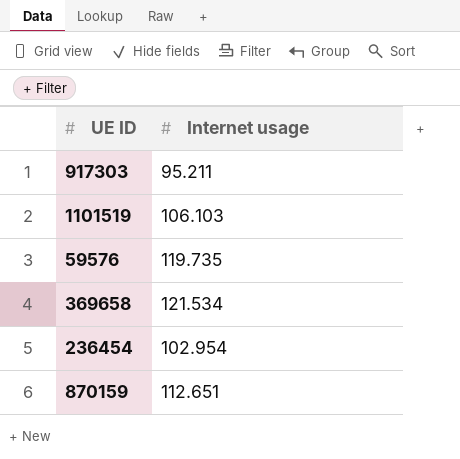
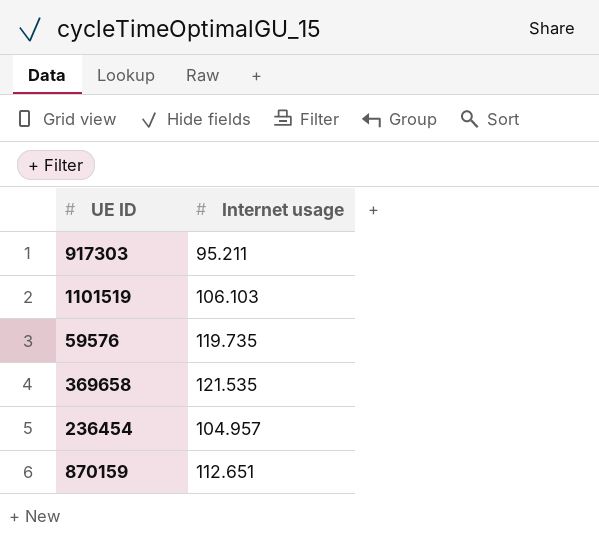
369658 | Internet usage: 121.534 -> 121.535
236454 | Internet usage: 102.954 -> 104.957

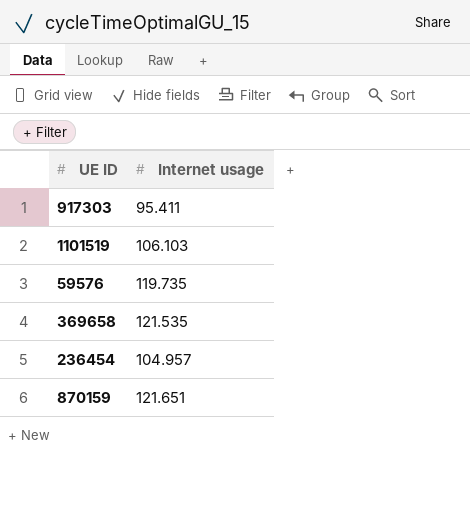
917303 | Internet usage: 95.211 -> 95.411
870159 | Internet usage: 112.651 -> 121.651

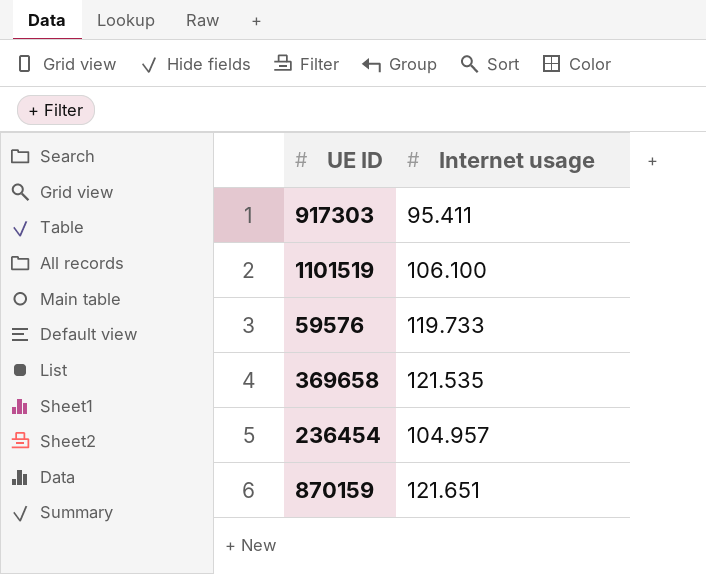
1101519 | Internet usage: 106.103 -> 106.100
59576 | Internet usage: 119.735 -> 119.733

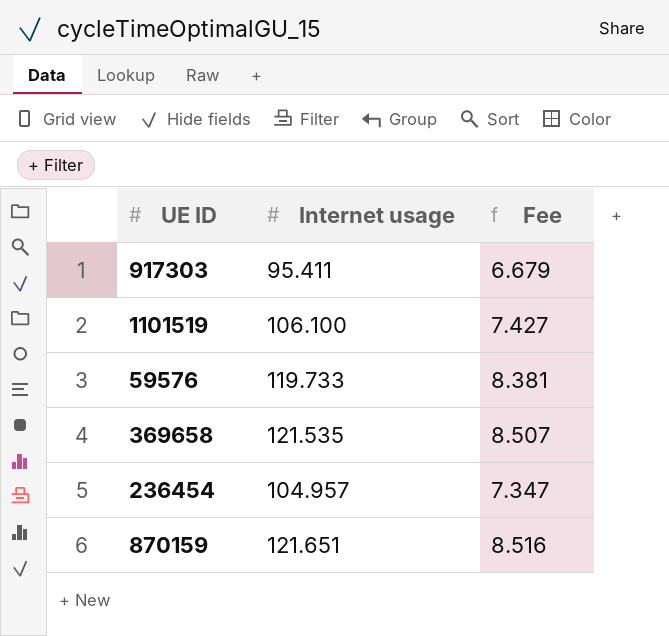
column Fee | formula: none -> [Internet usage] * 0.07

